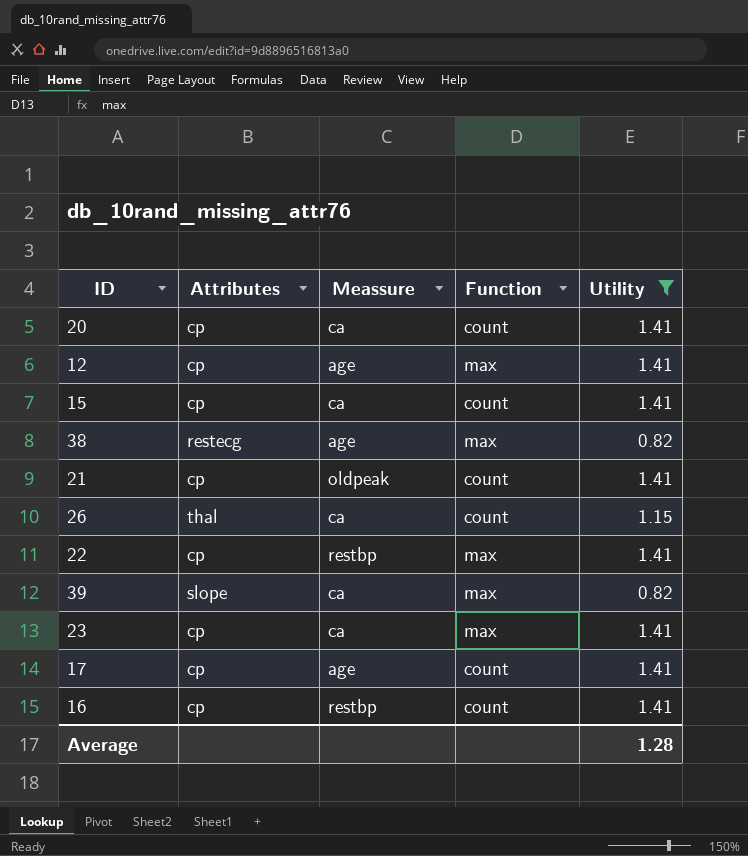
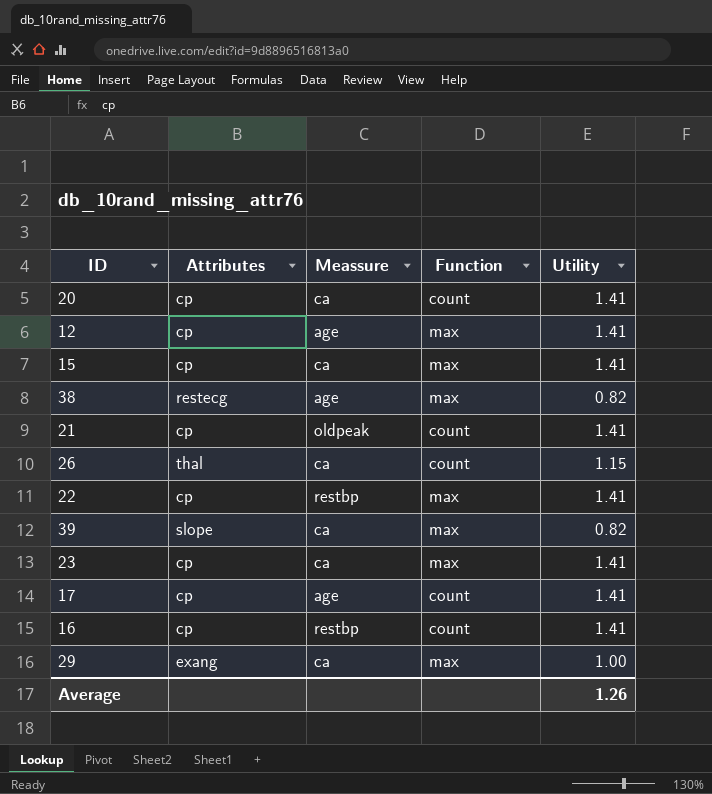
filter: Utility != 1.00 -> none
15 | Function: count -> max
Average | Utility: 1.28 -> 1.26

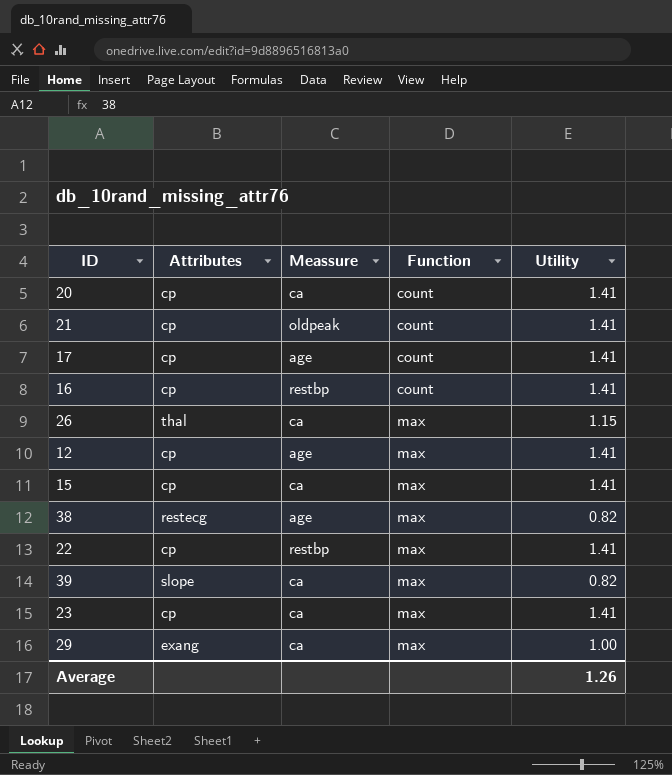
row order: none -> Function ascending
26 | Function: count -> max

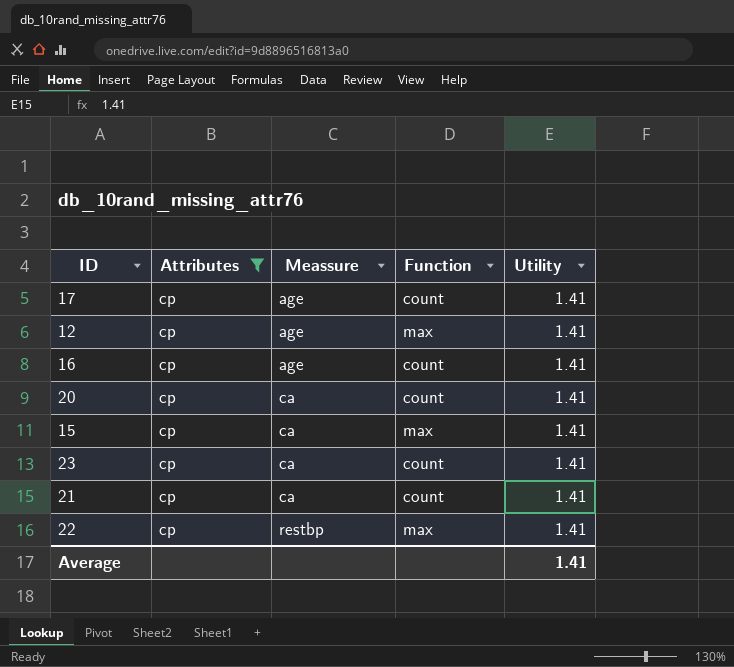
filter: none -> Attributes = cp
row order: Function ascending -> Meassure ascending
16 | Meassure: restbp -> age
23 | Function: max -> count
21 | Meassure: oldpeak -> ca
Average | Utility: 1.26 -> 1.41

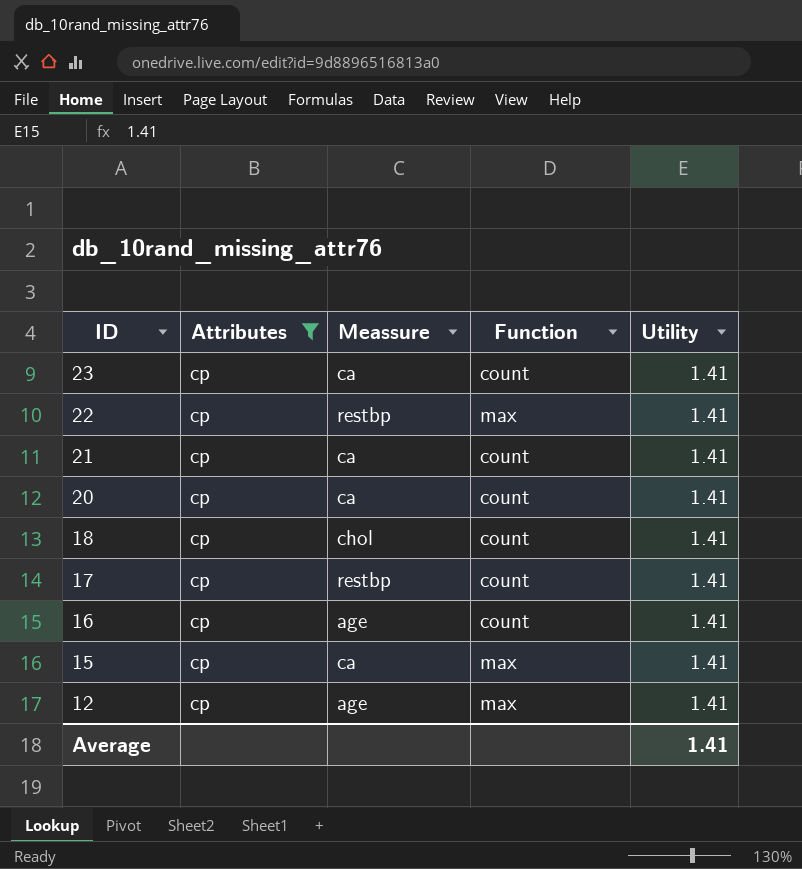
row order: Meassure ascending -> ID descending
row 18: none -> cp | chol | count | 1.41
17 | Meassure: age -> restbp

